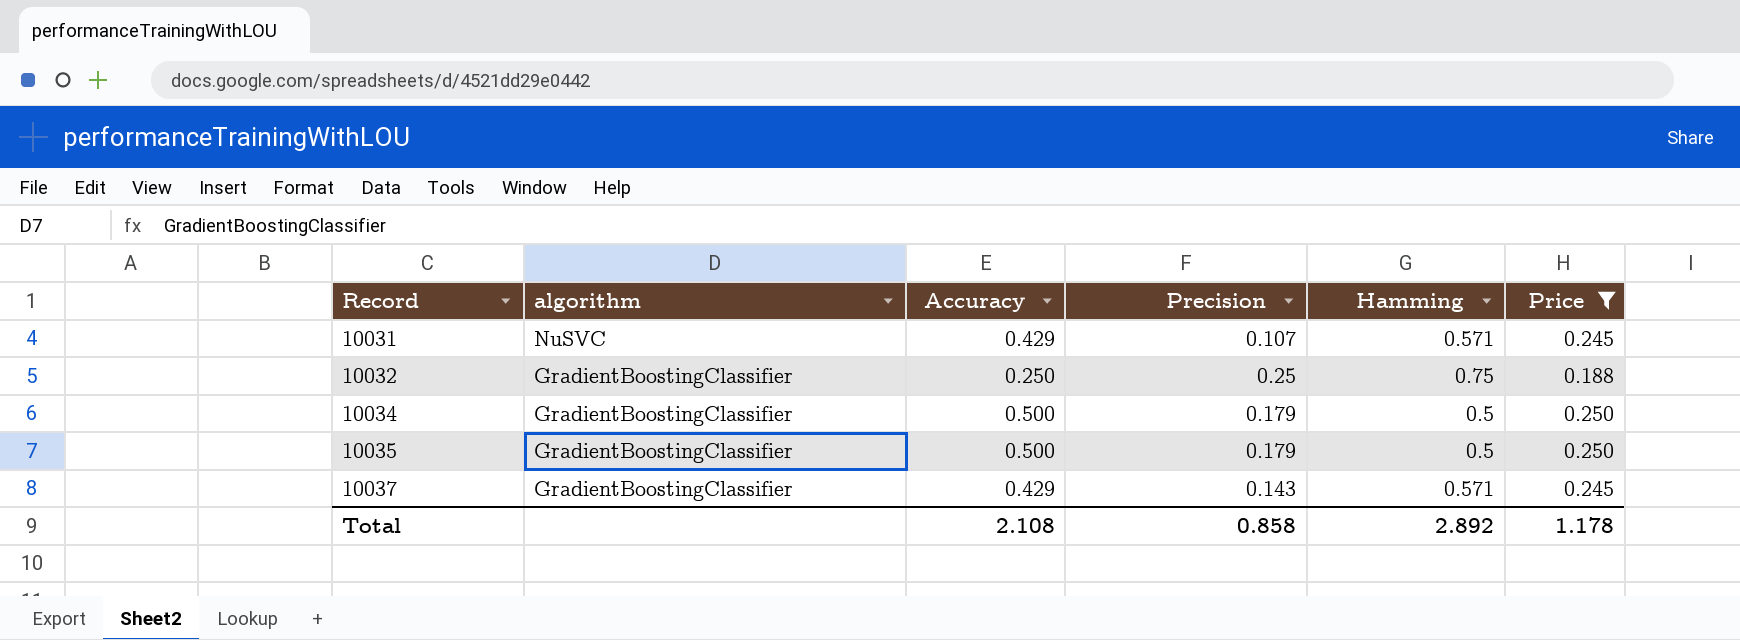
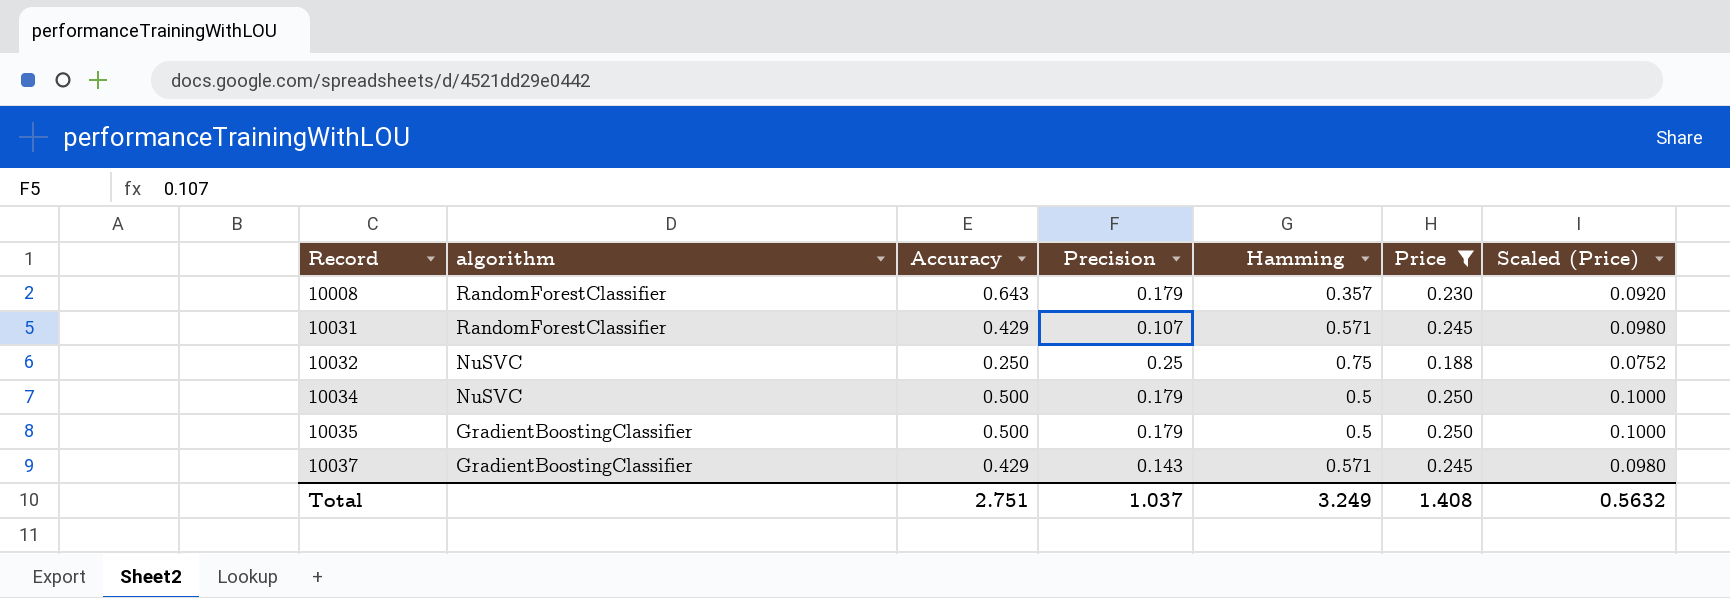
column Scaled (Price) | formula: none -> [Price] * 0.4
row 10008: none -> RandomForestClassifier | 0.643 | 0.179 | 0.357 | 0.230 | 0.0920
10031 | algorithm: NuSVC -> RandomForestClassifier
10032 | algorithm: GradientBoostingClassifier -> NuSVC
10034 | algorithm: GradientBoostingClassifier -> NuSVC
Total | Accuracy: 2.108 -> 2.751
Total | Precision: 0.858 -> 1.037
Total | Hamming: 2.892 -> 3.249
Total | Price: 1.178 -> 1.408

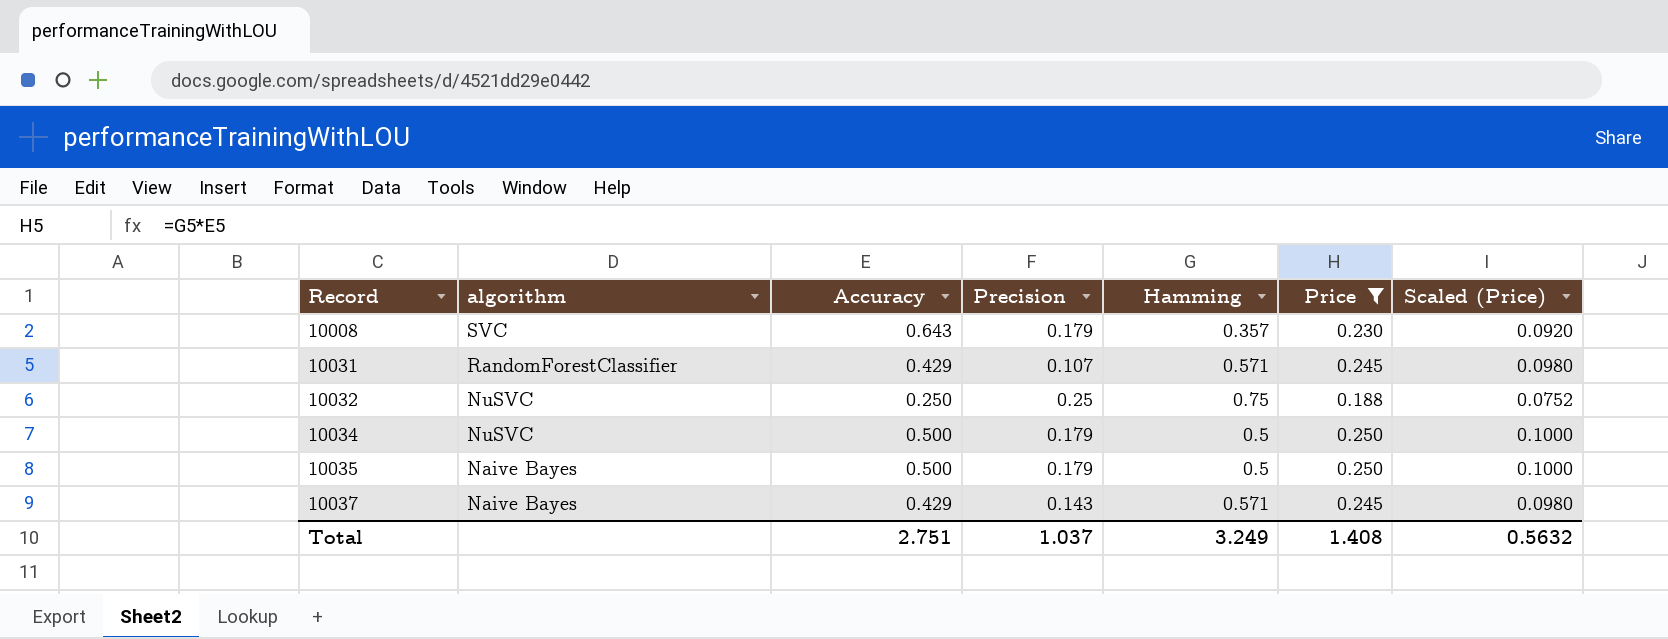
10008 | algorithm: RandomForestClassifier -> SVC
10035 | algorithm: GradientBoostingClassifier -> Naive Bayes
10037 | algorithm: GradientBoostingClassifier -> Naive Bayes

